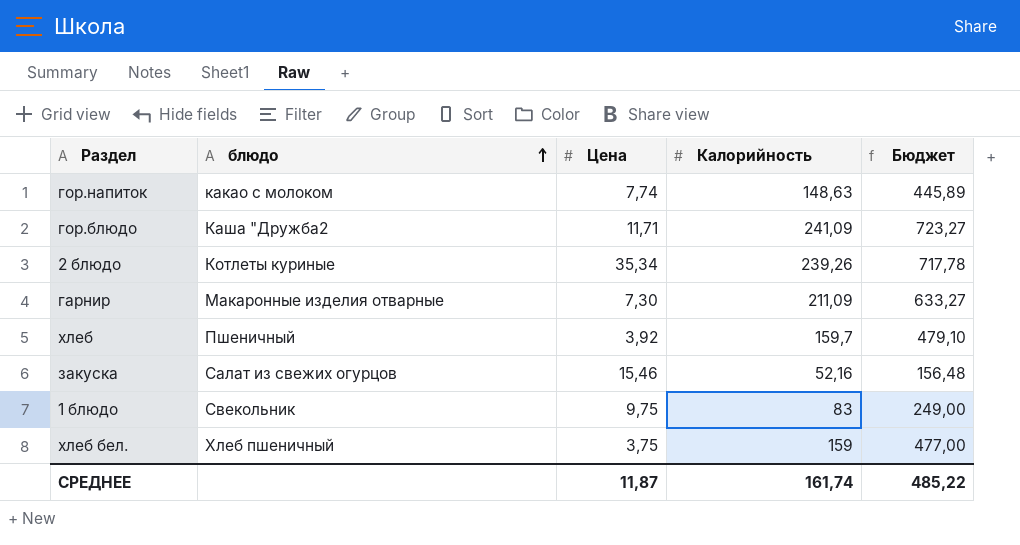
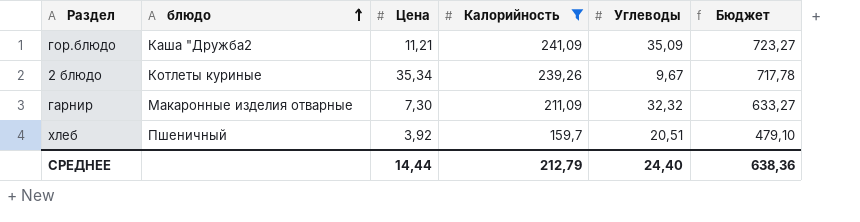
filter: none -> Калорийность >= 159,7
column Углеводы | position: none -> 5
гор.блюдо | Цена: 11,71 -> 11,21
СРЕДНЕЕ | Цена: 11,87 -> 14,44
СРЕДНЕЕ | Калорийность: 161,74 -> 212,79
СРЕДНЕЕ | Бюджет: 485,22 -> 638,36

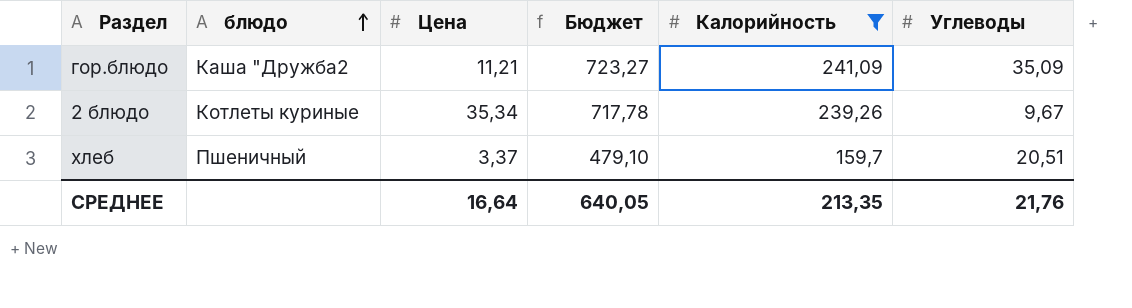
column Бюджет | position: 6 -> 4
row гарнир: Макаронные изделия отварные | 7,30 | 211,09 | 32,32 | 633,27 -> none
хлеб | Цена: 3,92 -> 3,37
СРЕДНЕЕ | Цена: 14,44 -> 16,64
СРЕДНЕЕ | Бюджет: 638,36 -> 640,05
СРЕДНЕЕ | Калорийность: 212,79 -> 213,35
СРЕДНЕЕ | Углеводы: 24,40 -> 21,76

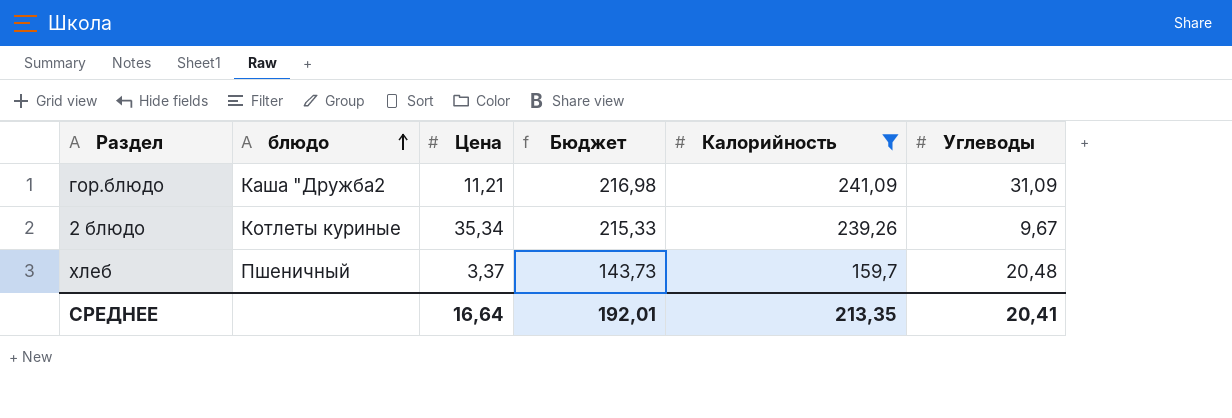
column Бюджет | formula: [Калорийность] * 3 -> [Калорийность] * 0,9
гор.блюдо | Углеводы: 35,09 -> 31,09
хлеб | Углеводы: 20,51 -> 20,48
СРЕДНЕЕ | Бюджет: 640,05 -> 192,01
СРЕДНЕЕ | Углеводы: 21,76 -> 20,41

